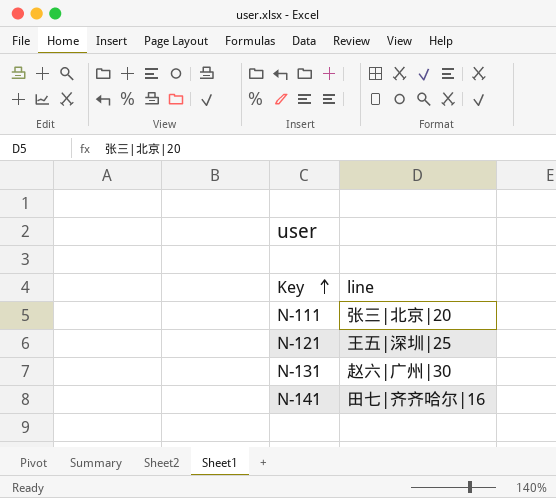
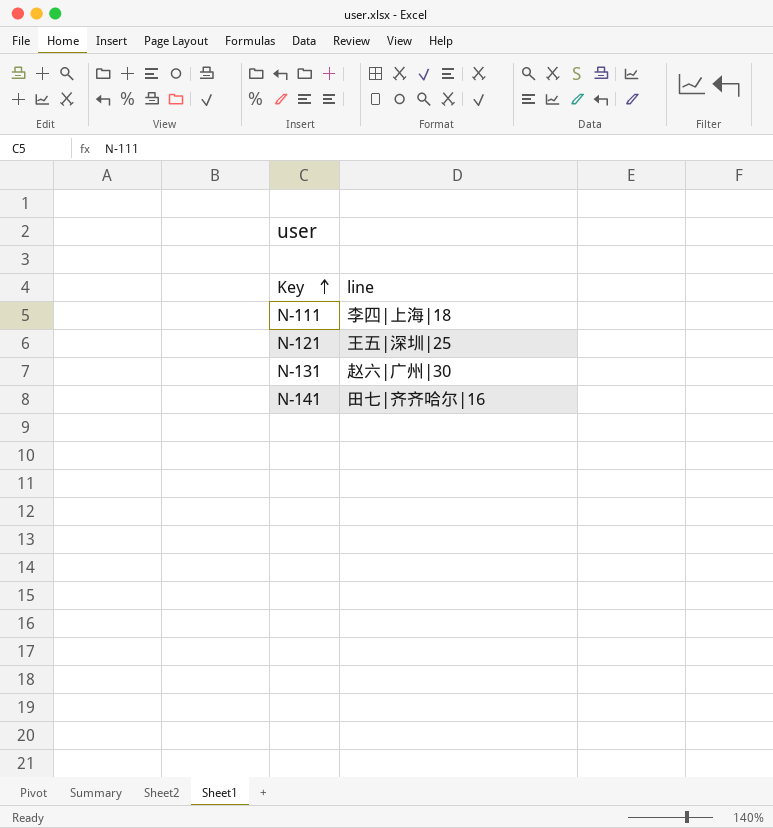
N-111 | line: 张三|北京|20 -> 李四|上海|18

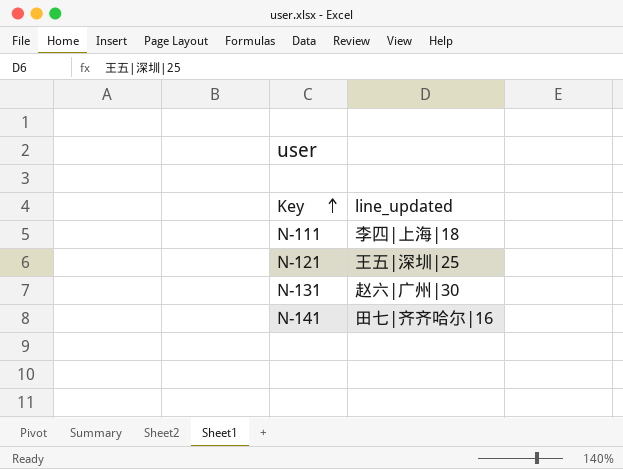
column name: line -> line_updated

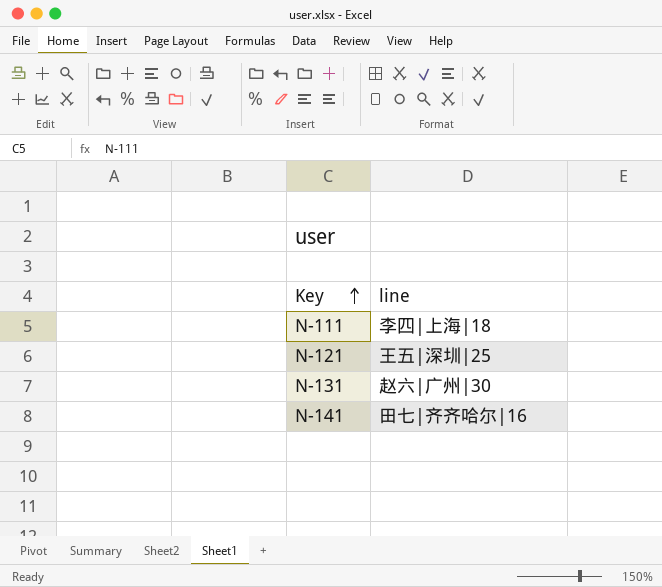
column name: line_updated -> line

